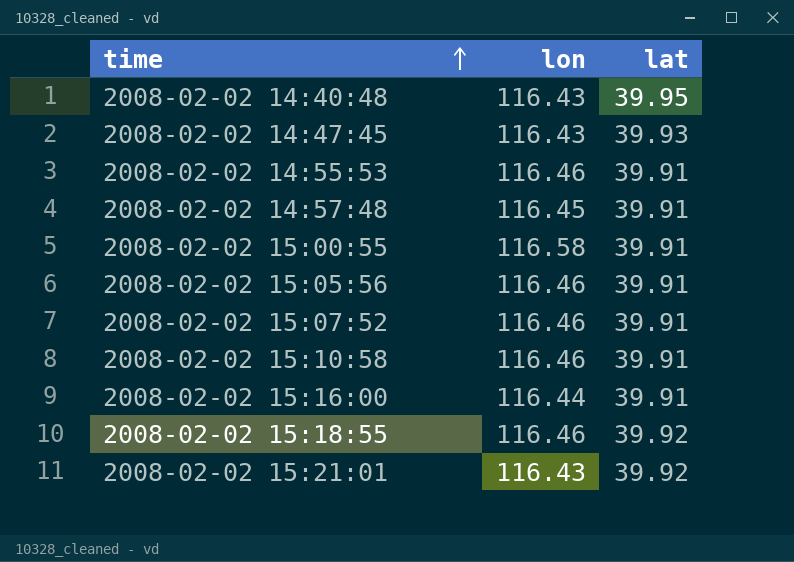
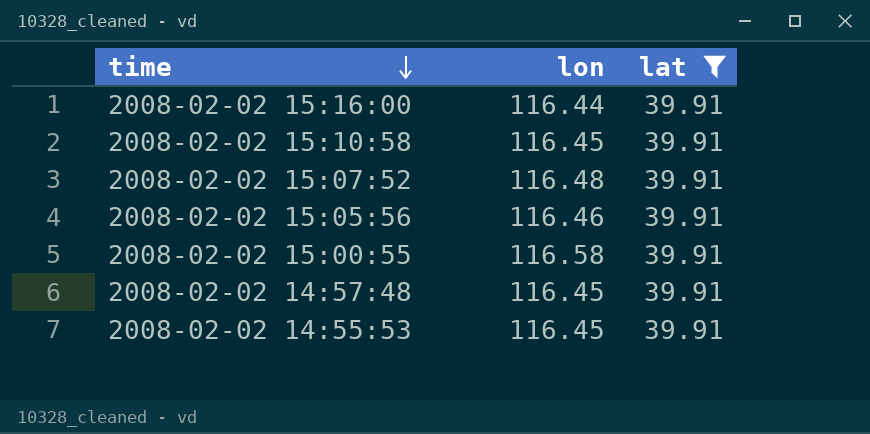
filter: none -> lat = 39.91
row order: time ascending -> time descending
2008-02-02 15:10:58 | lon: 116.46 -> 116.45
2008-02-02 15:07:52 | lon: 116.46 -> 116.48
2008-02-02 14:55:53 | lon: 116.46 -> 116.45

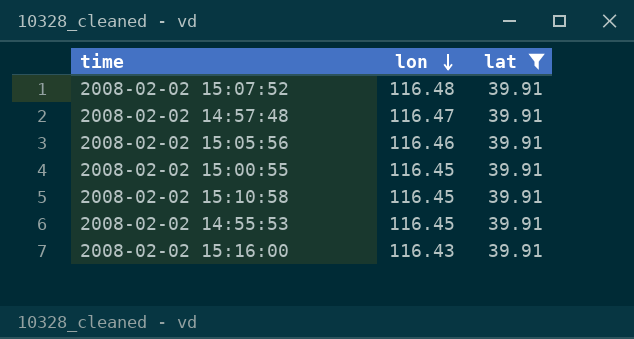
row order: time descending -> lon descending
2008-02-02 14:57:48 | lon: 116.45 -> 116.47
2008-02-02 15:00:55 | lon: 116.58 -> 116.45
2008-02-02 15:16:00 | lon: 116.44 -> 116.43

